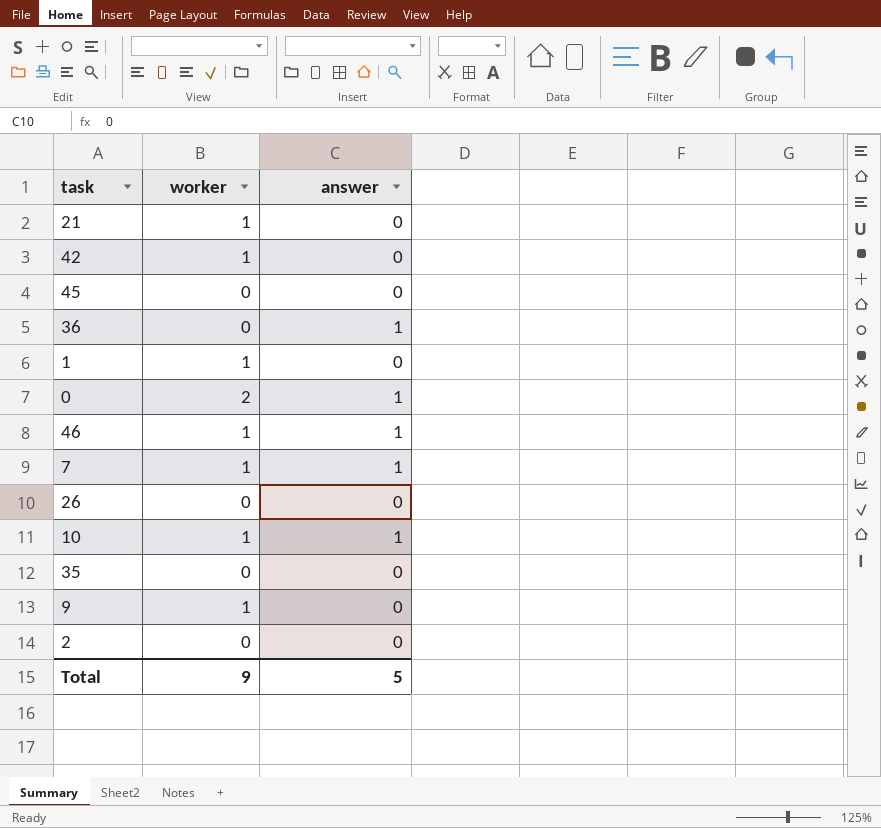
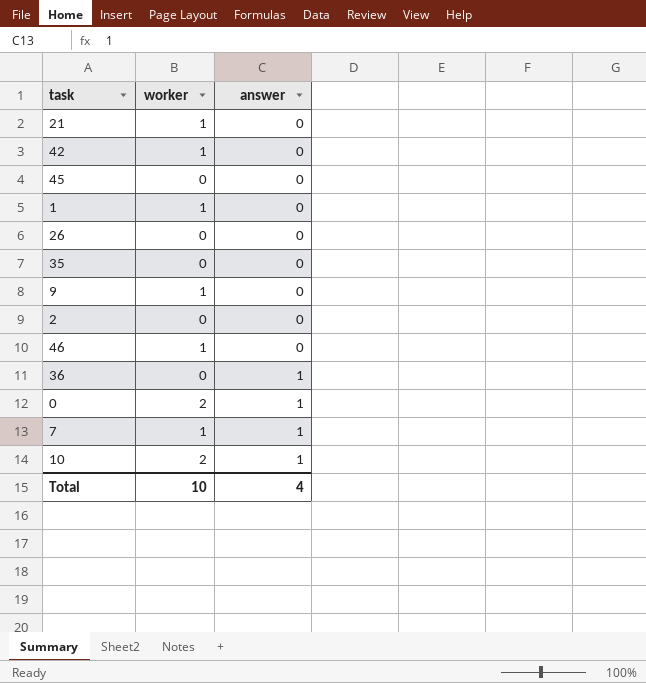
row order: none -> answer ascending
46 | answer: 1 -> 0
10 | worker: 1 -> 2
Total | worker: 9 -> 10
Total | answer: 5 -> 4

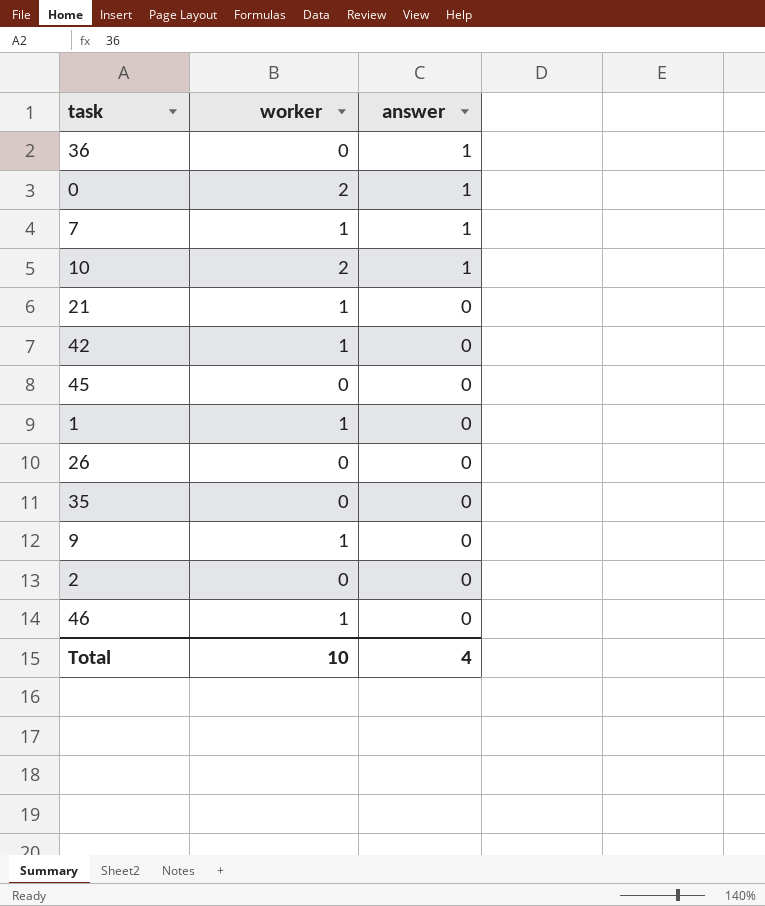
row order: answer ascending -> answer descending

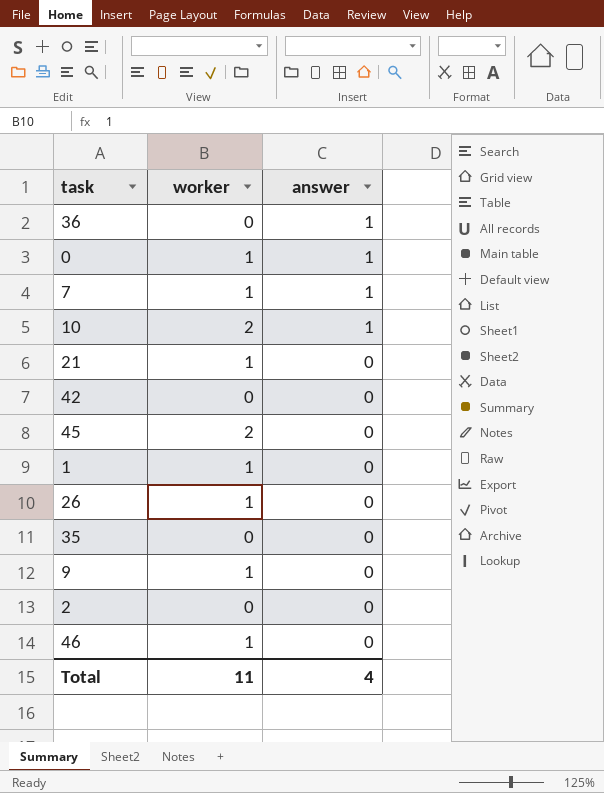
0 | worker: 2 -> 1
42 | worker: 1 -> 0
45 | worker: 0 -> 2
26 | worker: 0 -> 1
Total | worker: 10 -> 11

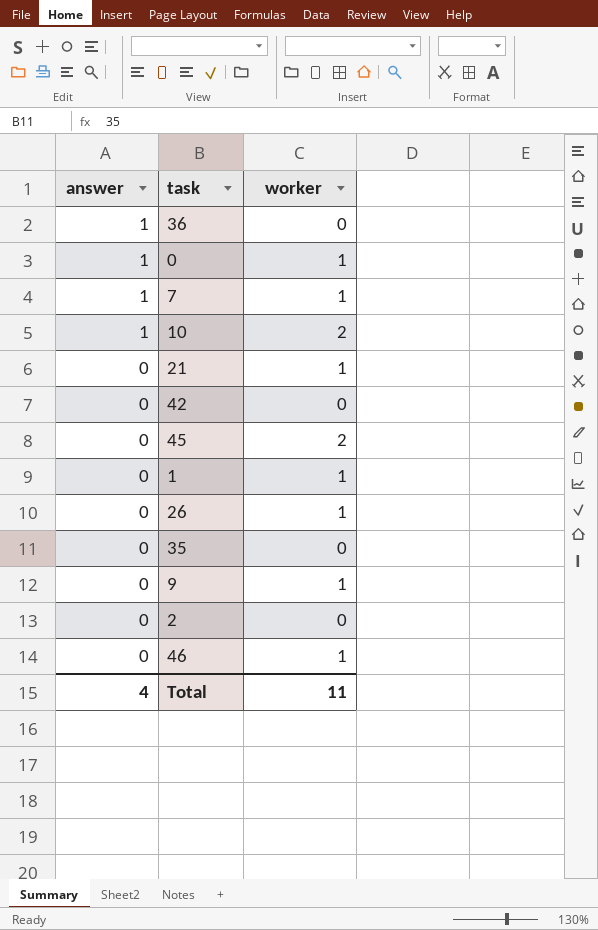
column answer | position: 3 -> 1

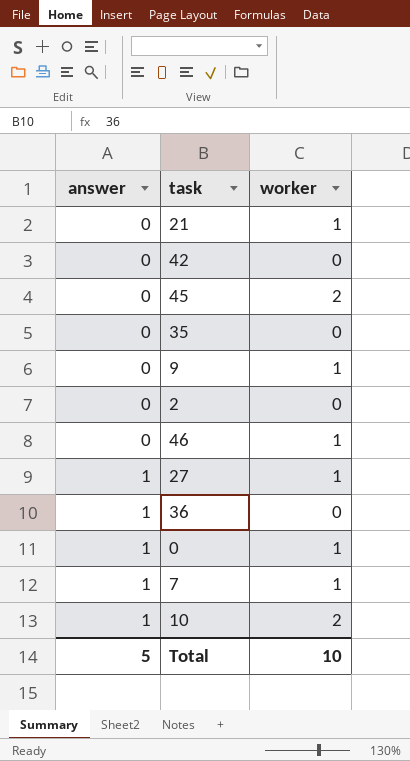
row order: answer descending -> answer ascending
row 1: 0 | 1 -> none
row 26: 0 | 1 -> none
row 27: none -> 1 | 1
Total | answer: 4 -> 5
Total | worker: 11 -> 10

